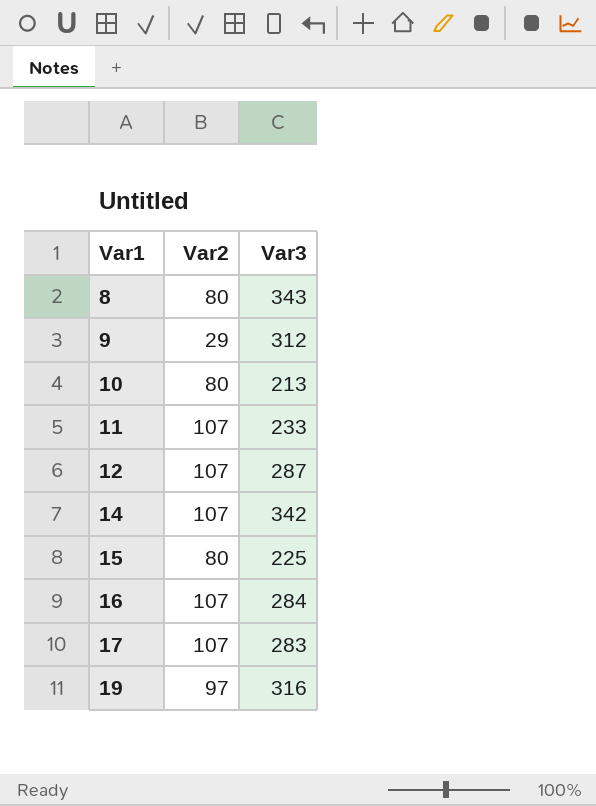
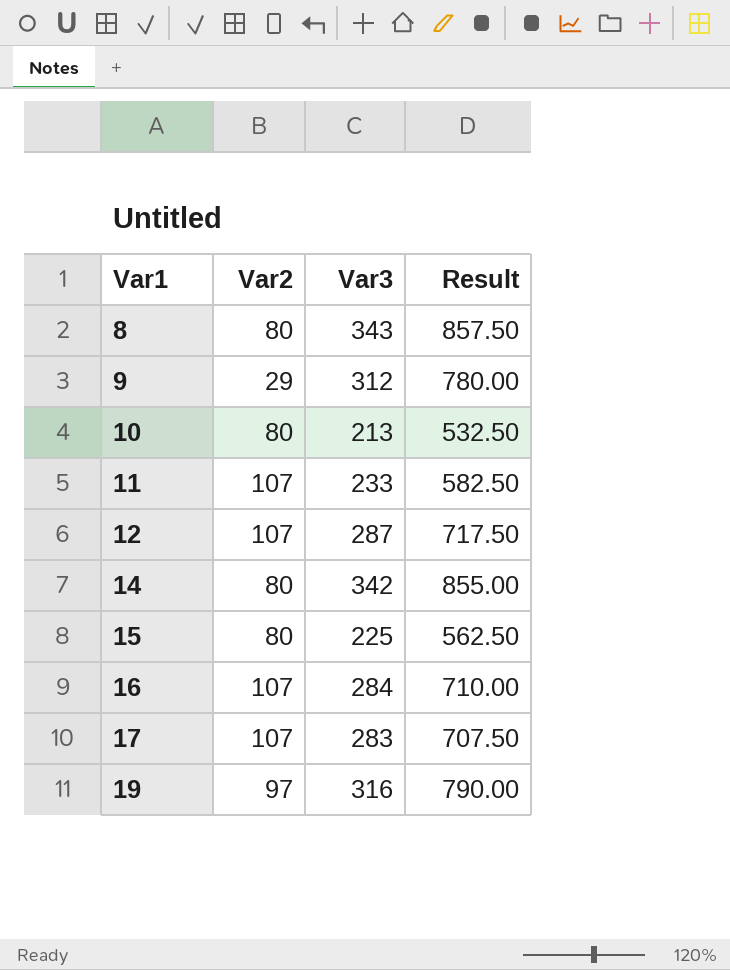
column Result | formula: none -> [Var3] * 2.5
14 | Var2: 107 -> 80

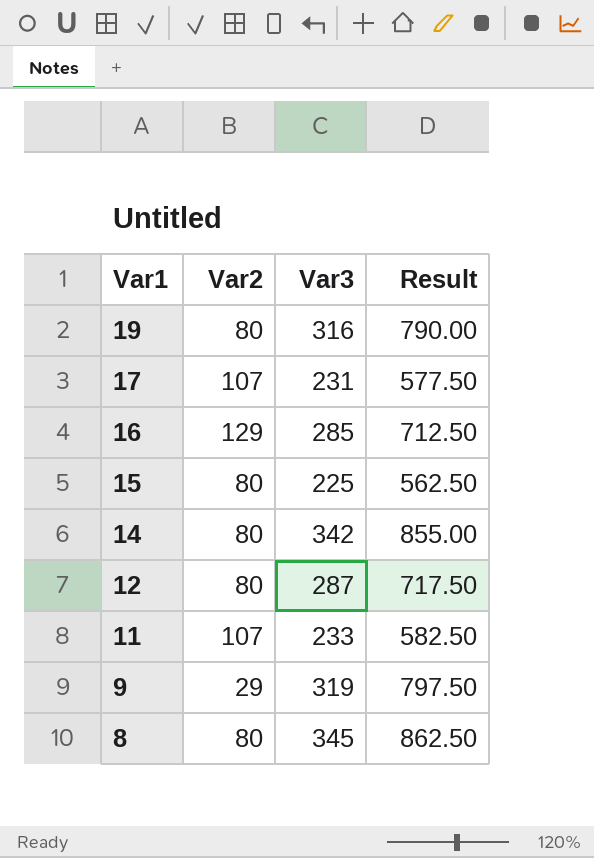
row order: Var1 ascending -> Var1 descending
row 10: 80 | 213 | 532.50 -> none
19 | Var2: 97 -> 80
17 | Var3: 283 -> 231
17 | Result: 707.50 -> 577.50
16 | Var2: 107 -> 129
16 | Var3: 284 -> 285
16 | Result: 710.00 -> 712.50
12 | Var2: 107 -> 80
9 | Var3: 312 -> 319
9 | Result: 780.00 -> 797.50
8 | Var3: 343 -> 345
8 | Result: 857.50 -> 862.50

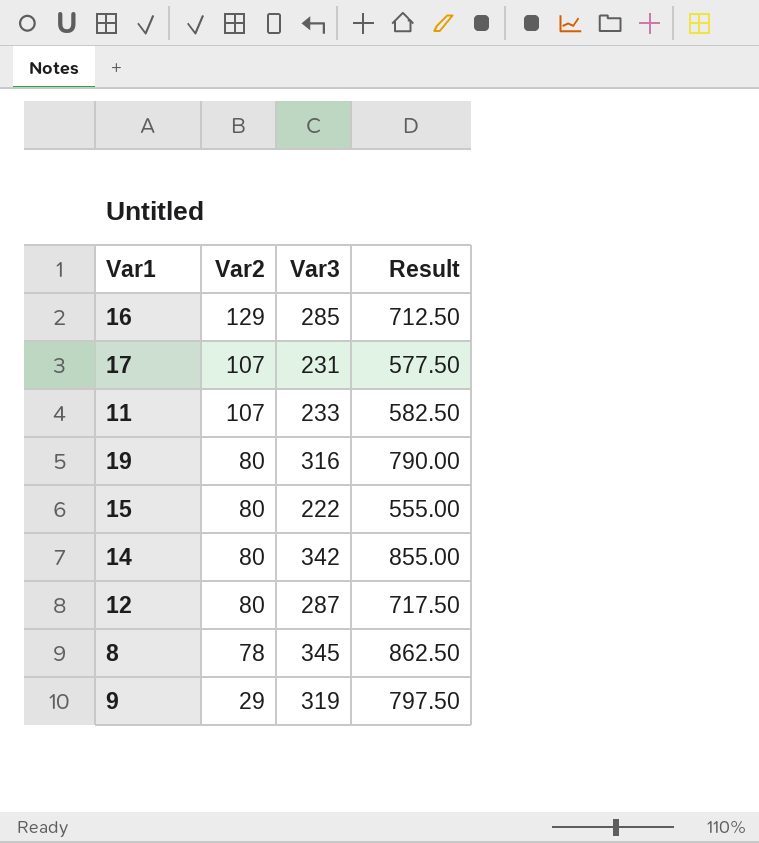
row order: Var1 descending -> Var2 descending
15 | Var3: 225 -> 222
15 | Result: 562.50 -> 555.00
8 | Var2: 80 -> 78

